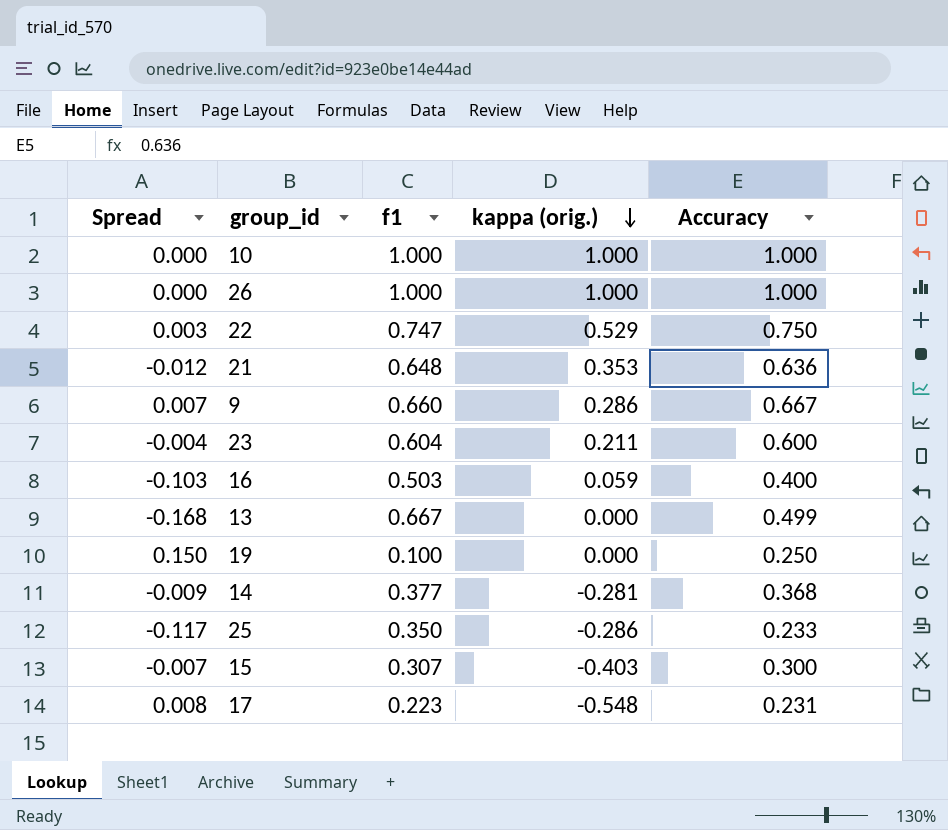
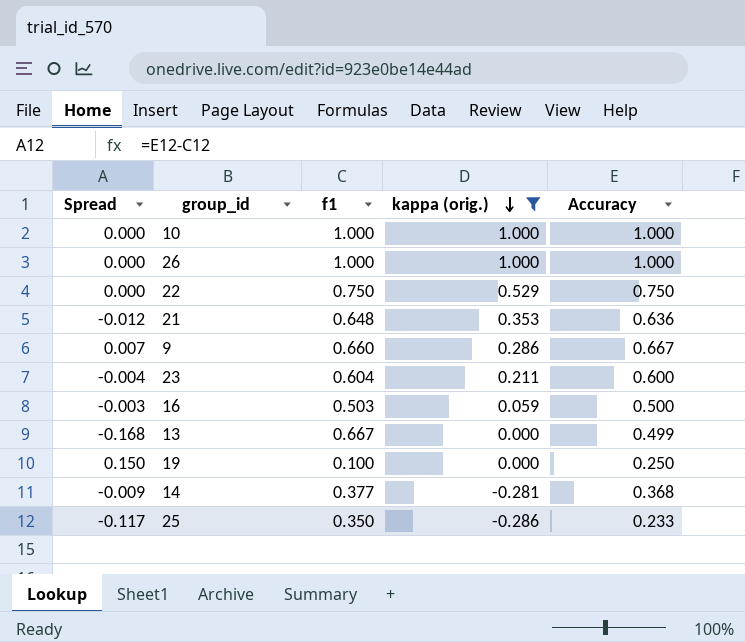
filter: none -> kappa (orig.) >= -0.286
22 | Spread: 0.003 -> 0.000
22 | f1: 0.747 -> 0.750
16 | Spread: -0.103 -> -0.003
16 | Accuracy: 0.400 -> 0.500

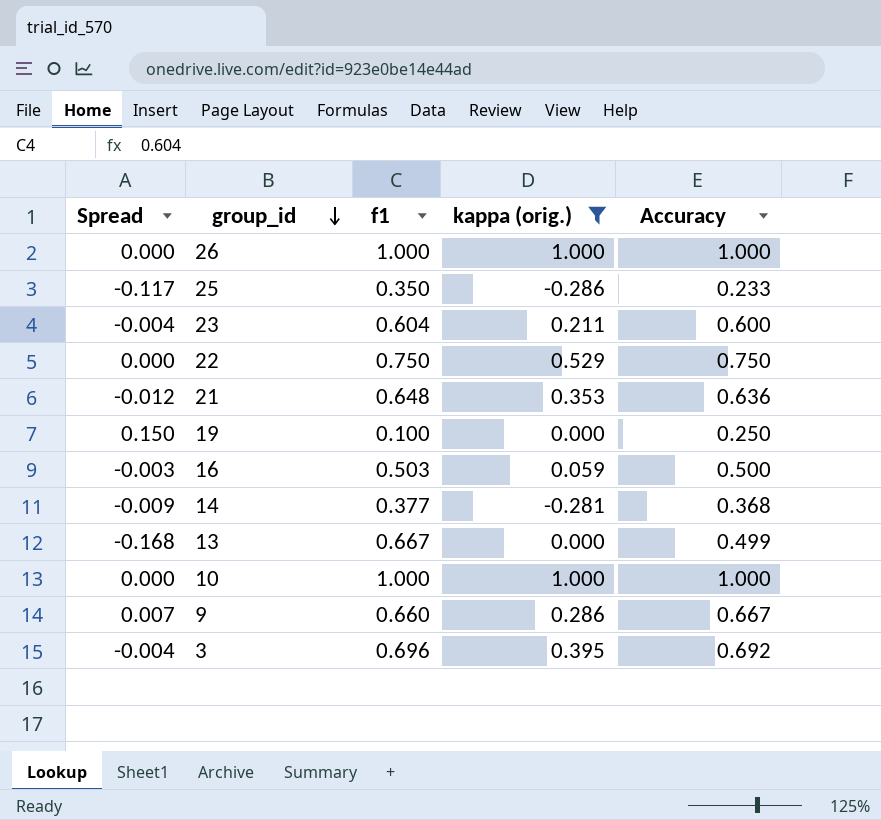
row order: kappa (orig.) descending -> group_id descending
row 3: none -> -0.004 | 0.696 | 0.395 | 0.692

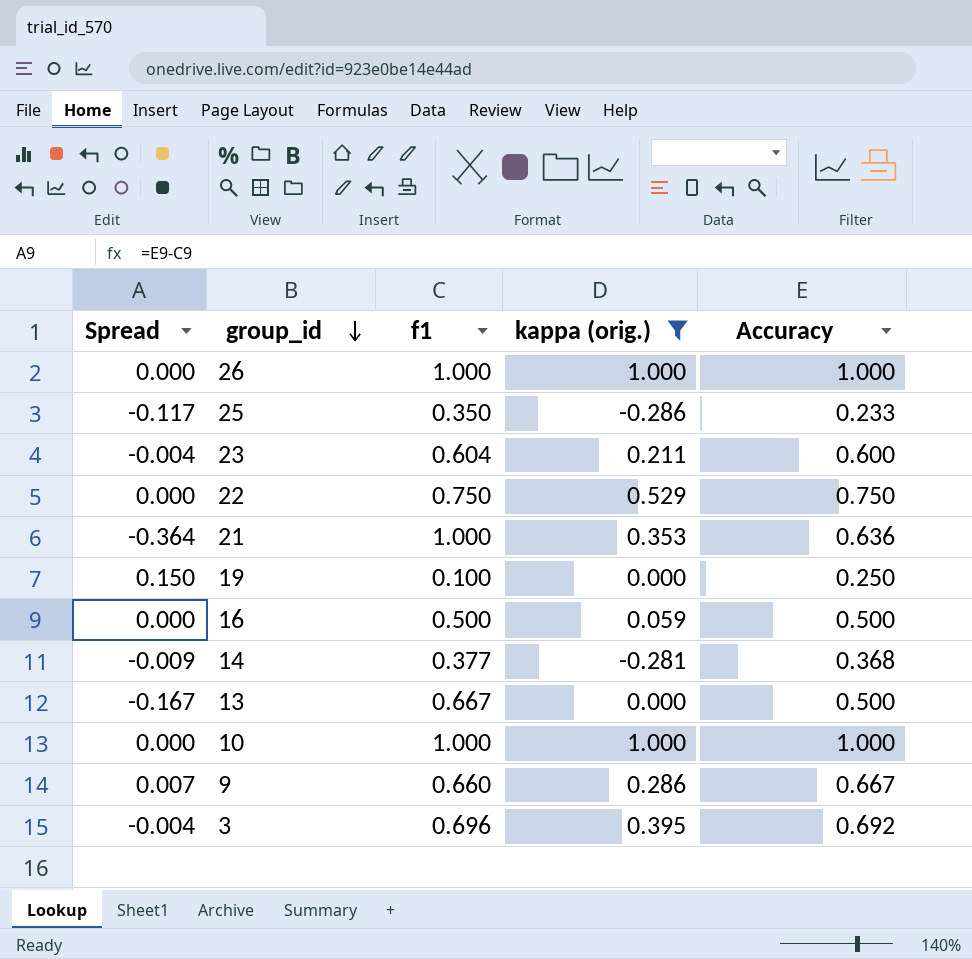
21 | Spread: -0.012 -> -0.364
21 | f1: 0.648 -> 1.000
16 | Spread: -0.003 -> 0.000
16 | f1: 0.503 -> 0.500
13 | Spread: -0.168 -> -0.167
13 | Accuracy: 0.499 -> 0.500

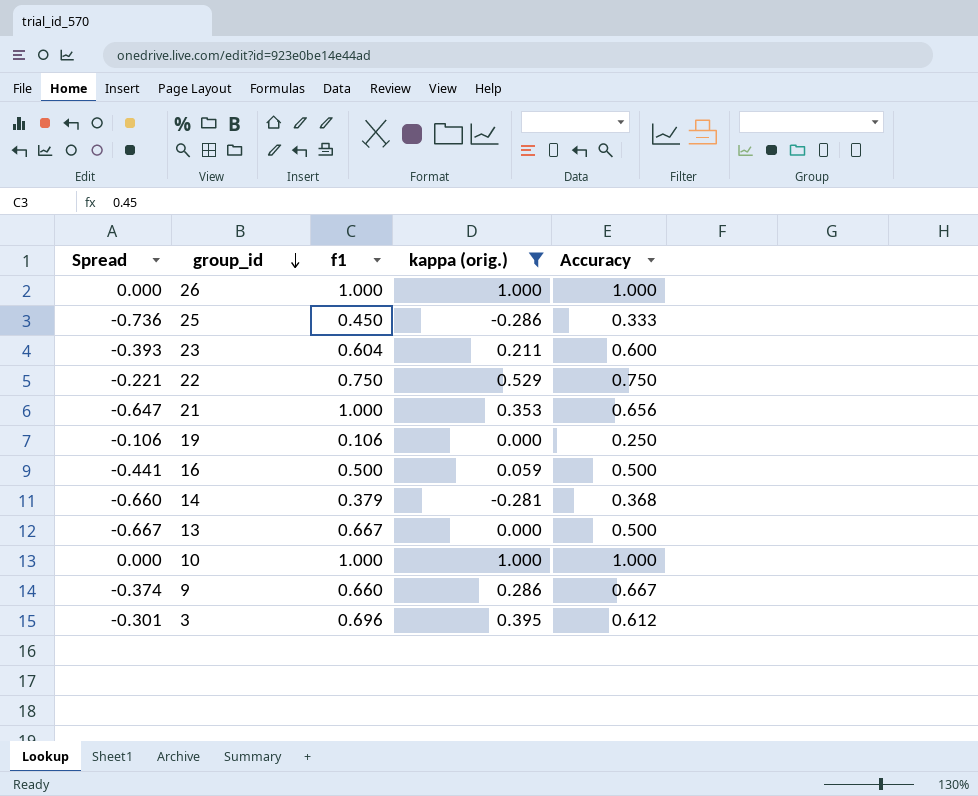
column Spread | formula: [Accuracy] - [f1] -> [kappa (orig.)] - [f1]
25 | f1: 0.350 -> 0.450
25 | Accuracy: 0.233 -> 0.333
21 | Accuracy: 0.636 -> 0.656
19 | f1: 0.100 -> 0.106
14 | f1: 0.377 -> 0.379
3 | Accuracy: 0.692 -> 0.612

